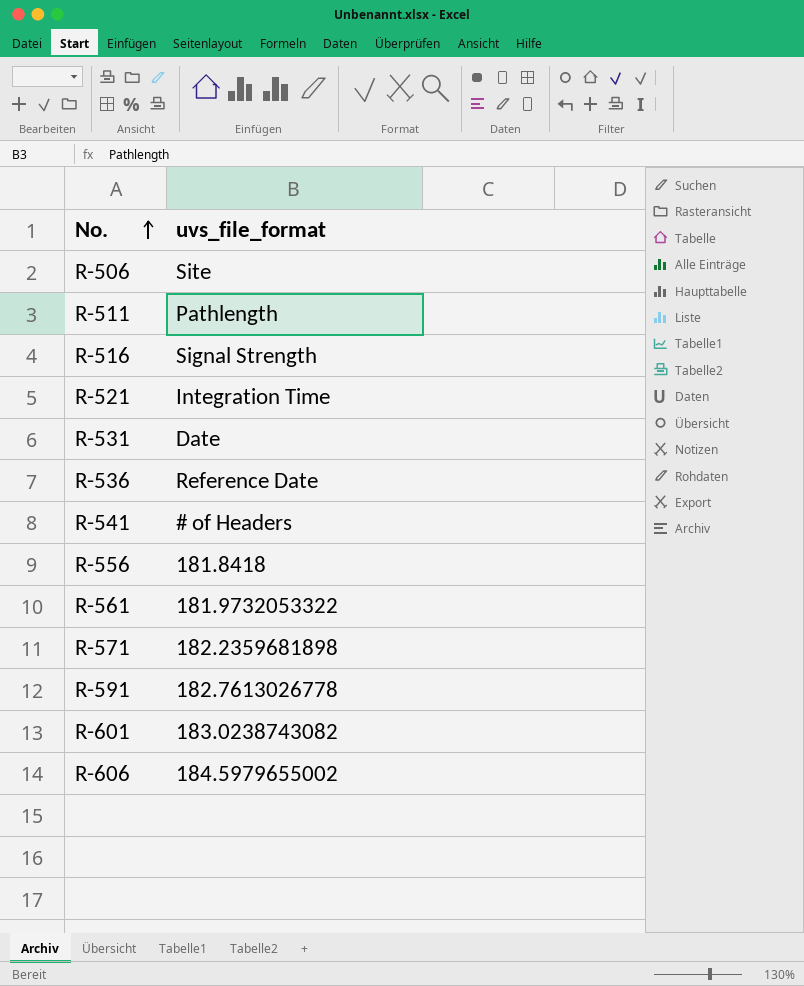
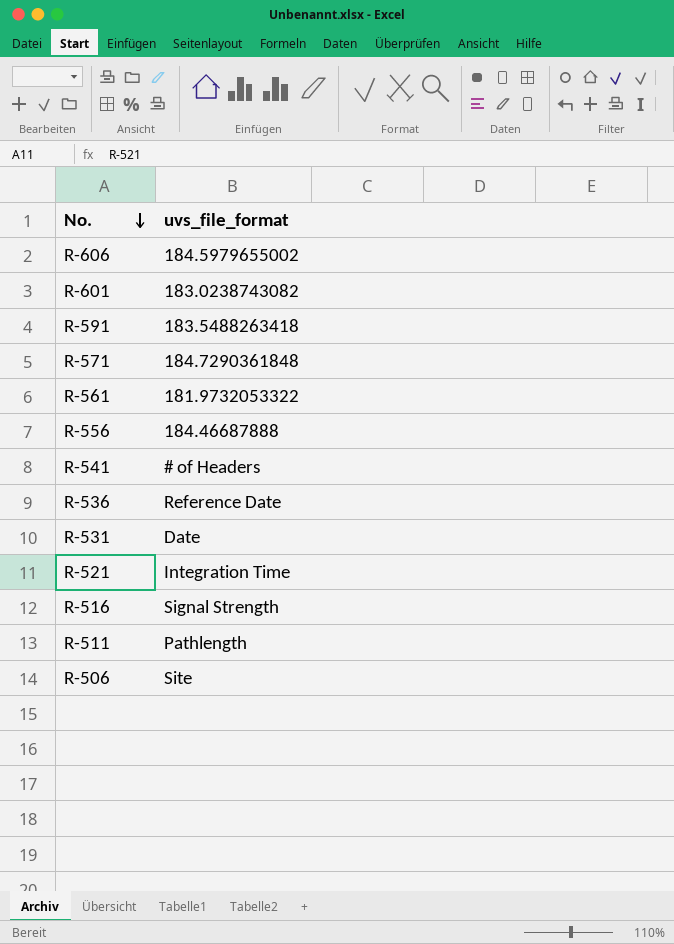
row order: No. ascending -> No. descending
R-591 | uvs_file_format: 182.7613026778 -> 183.5488263418
R-571 | uvs_file_format: 182.2359681898 -> 184.7290361848
R-556 | uvs_file_format: 181.8418 -> 184.46687888

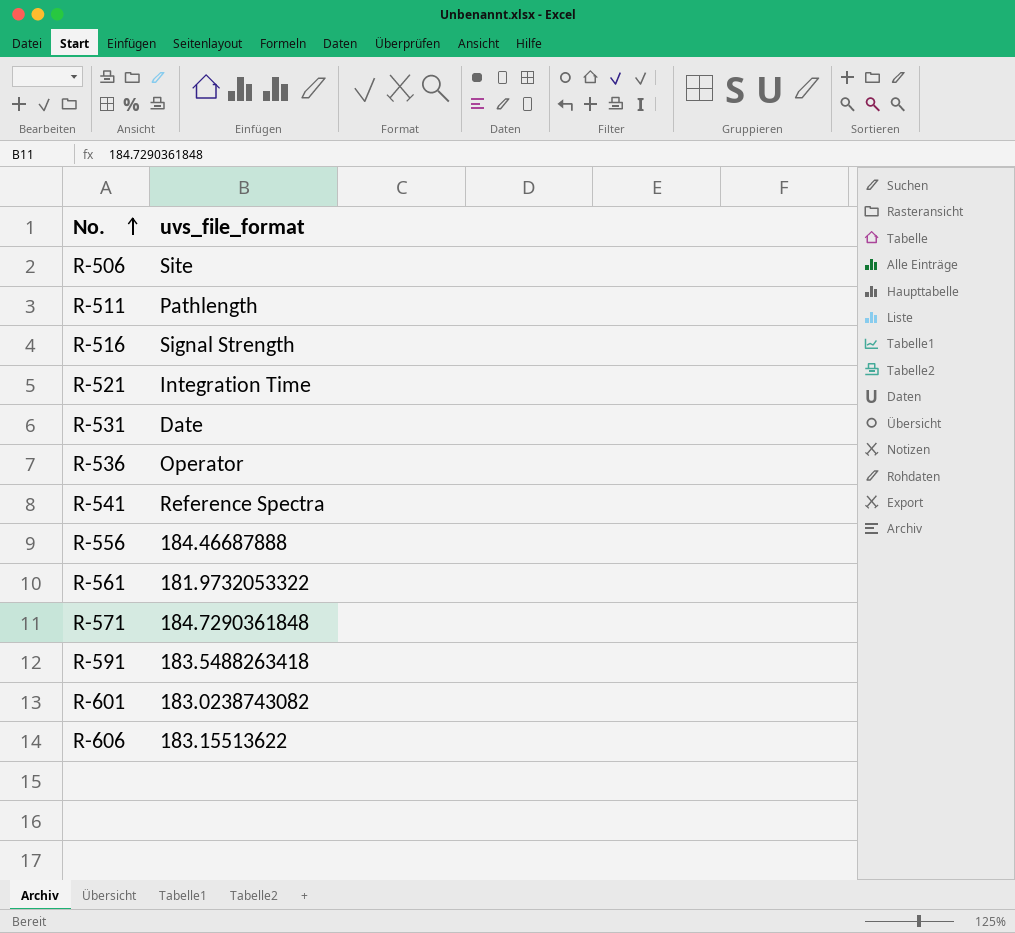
row order: No. descending -> No. ascending
R-536 | uvs_file_format: Reference Date -> Operator
R-541 | uvs_file_format: # of Headers -> Reference Spectra
R-606 | uvs_file_format: 184.5979655002 -> 183.15513622

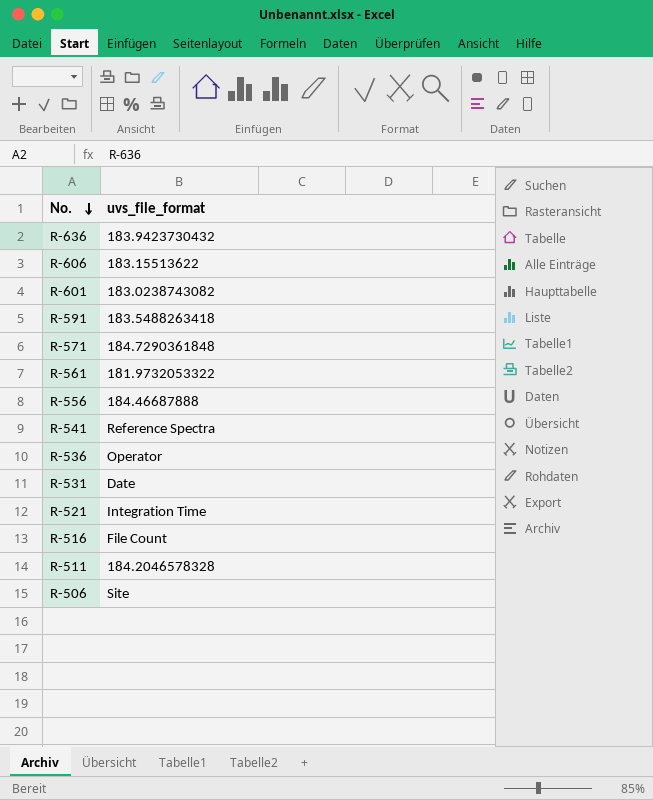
row order: No. ascending -> No. descending
row R-636: none -> 183.9423730432
R-516 | uvs_file_format: Signal Strength -> File Count
R-511 | uvs_file_format: Pathlength -> 184.2046578328

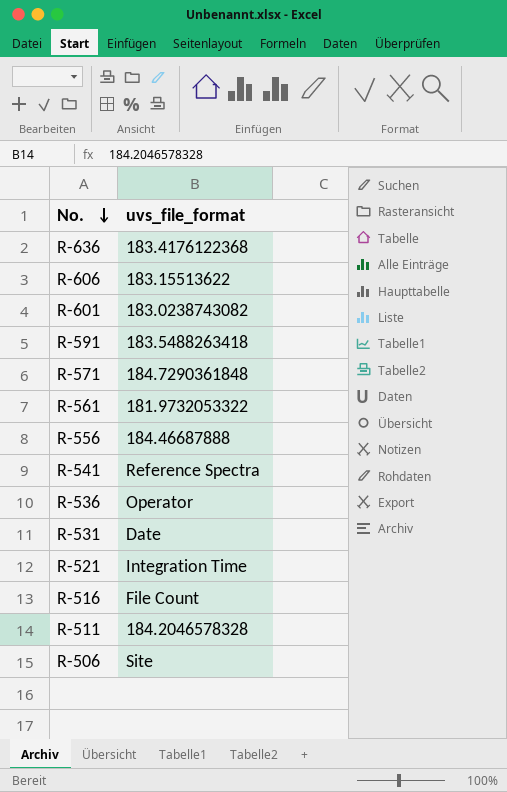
R-636 | uvs_file_format: 183.9423730432 -> 183.4176122368

